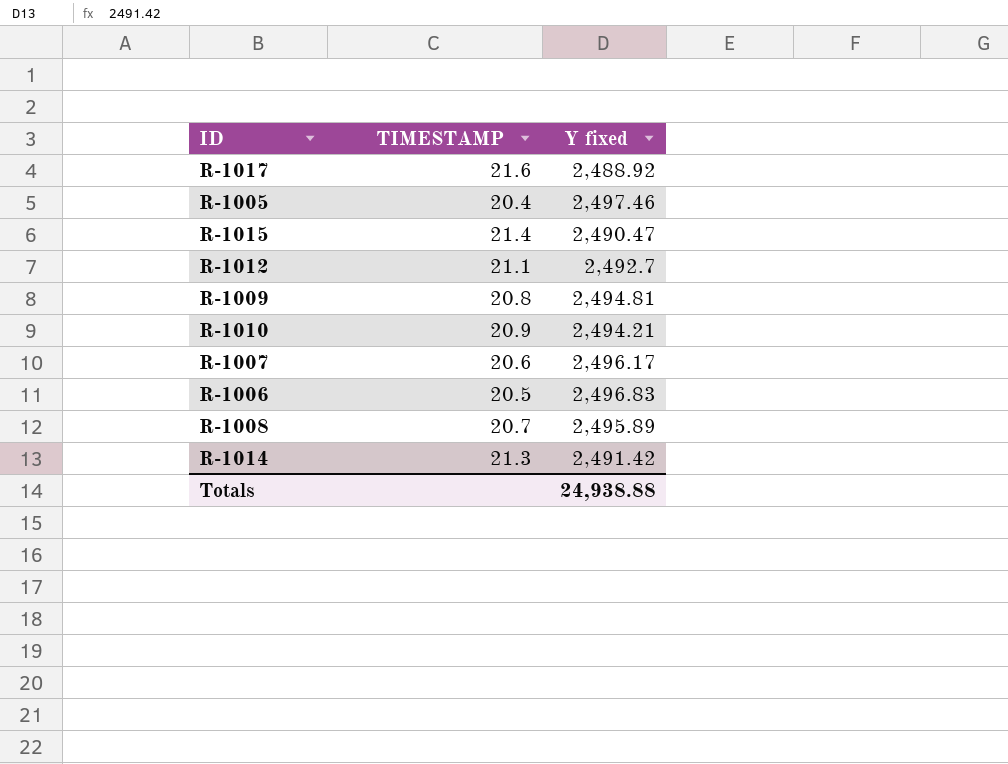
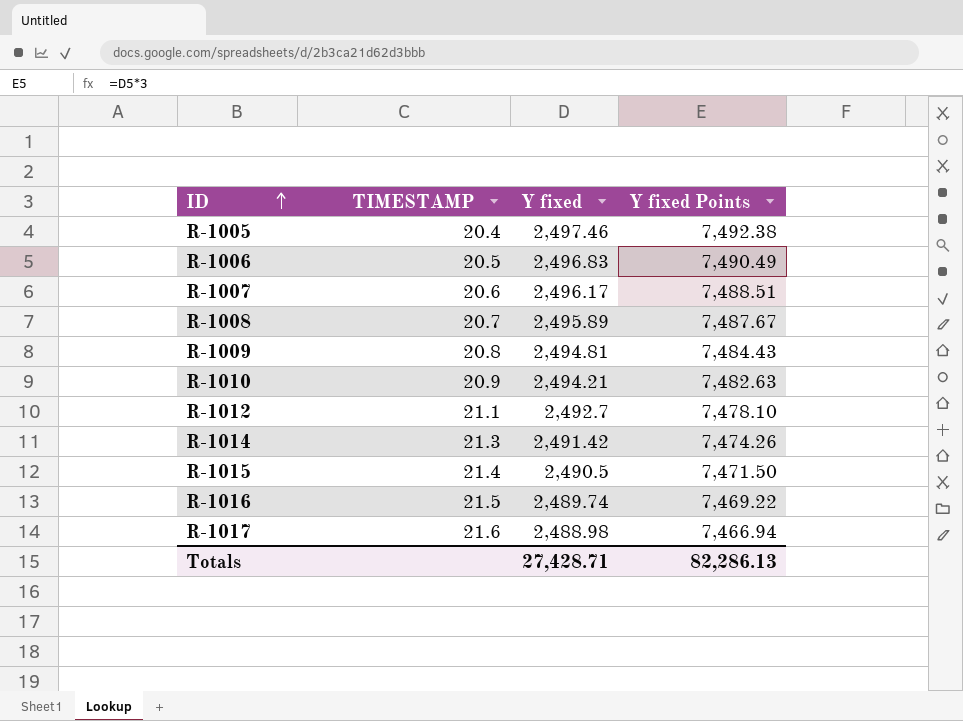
row order: none -> ID ascending
column Y fixed Points | formula: none -> [Y fixed] * 3
R-1015 | Y fixed: 2,490.47 -> 2,490.5
row R-1016: none -> 21.5 | 2,489.74 | 7,469.22
R-1017 | Y fixed: 2,488.92 -> 2,488.98
Totals | Y fixed: 24,938.88 -> 27,428.71

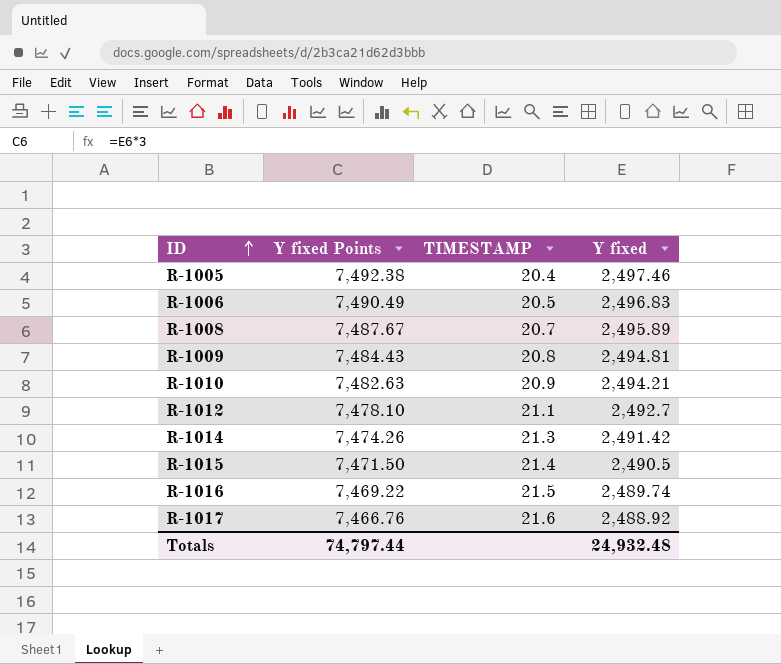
column Y fixed Points | position: 4 -> 2
row R-1007: 20.6 | 2,496.17 | 7,488.51 -> none
R-1017 | Y fixed Points: 7,466.94 -> 7,466.76
R-1017 | Y fixed: 2,488.98 -> 2,488.92
Totals | Y fixed Points: 82,286.13 -> 74,797.44
Totals | Y fixed: 27,428.71 -> 24,932.48

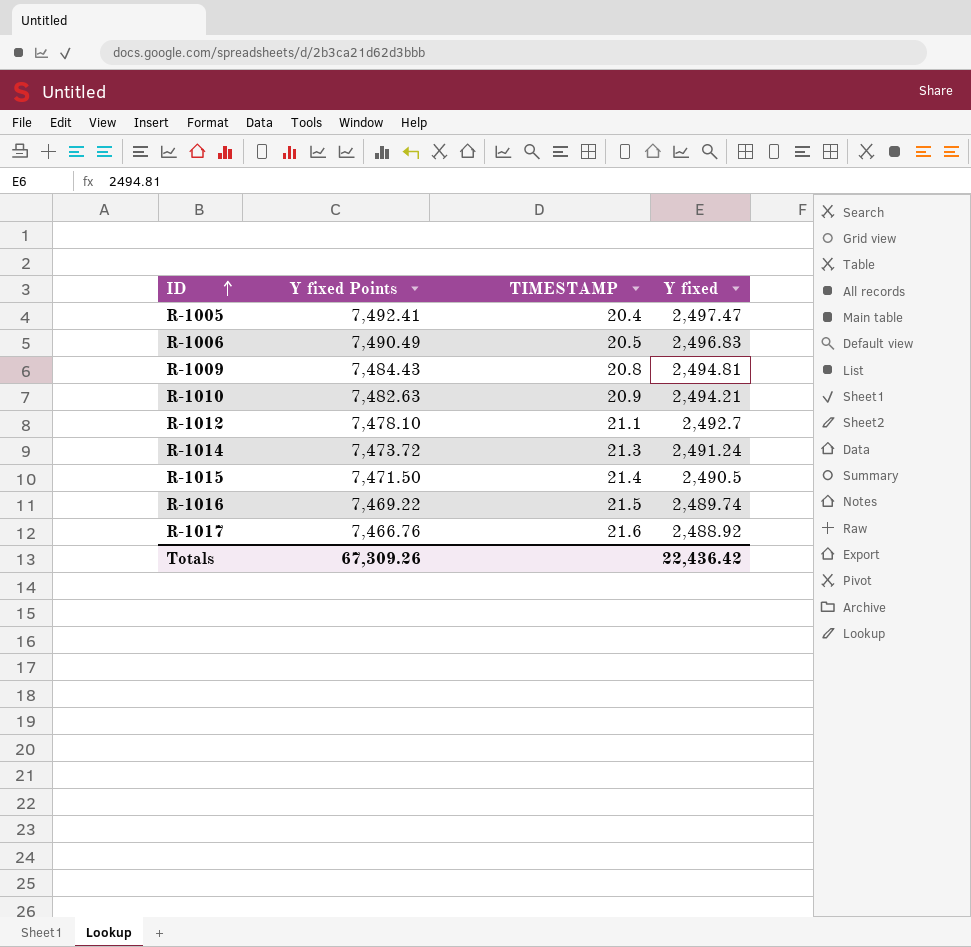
row R-1008: 7,487.67 | 20.7 | 2,495.89 -> none
R-1005 | Y fixed Points: 7,492.38 -> 7,492.41
R-1005 | Y fixed: 2,497.46 -> 2,497.47
R-1014 | Y fixed Points: 7,474.26 -> 7,473.72
R-1014 | Y fixed: 2,491.42 -> 2,491.24
Totals | Y fixed Points: 74,797.44 -> 67,309.26
Totals | Y fixed: 24,932.48 -> 22,436.42

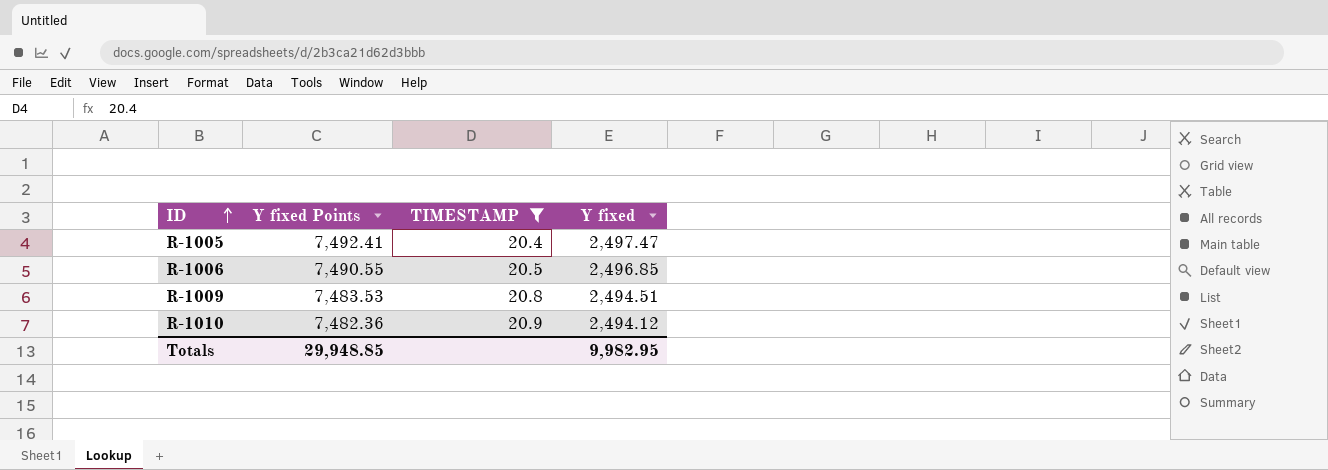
filter: none -> TIMESTAMP <= 20.9
R-1006 | Y fixed Points: 7,490.49 -> 7,490.55
R-1006 | Y fixed: 2,496.83 -> 2,496.85
R-1009 | Y fixed Points: 7,484.43 -> 7,483.53
R-1009 | Y fixed: 2,494.81 -> 2,494.51
R-1010 | Y fixed Points: 7,482.63 -> 7,482.36
R-1010 | Y fixed: 2,494.21 -> 2,494.12
Totals | Y fixed Points: 67,309.26 -> 29,948.85
Totals | Y fixed: 22,436.42 -> 9,982.95

